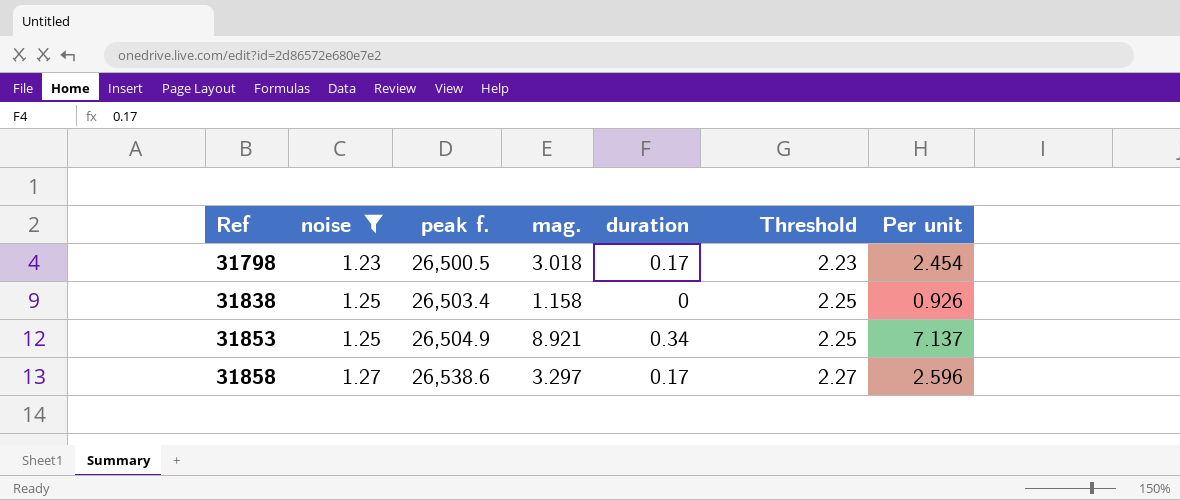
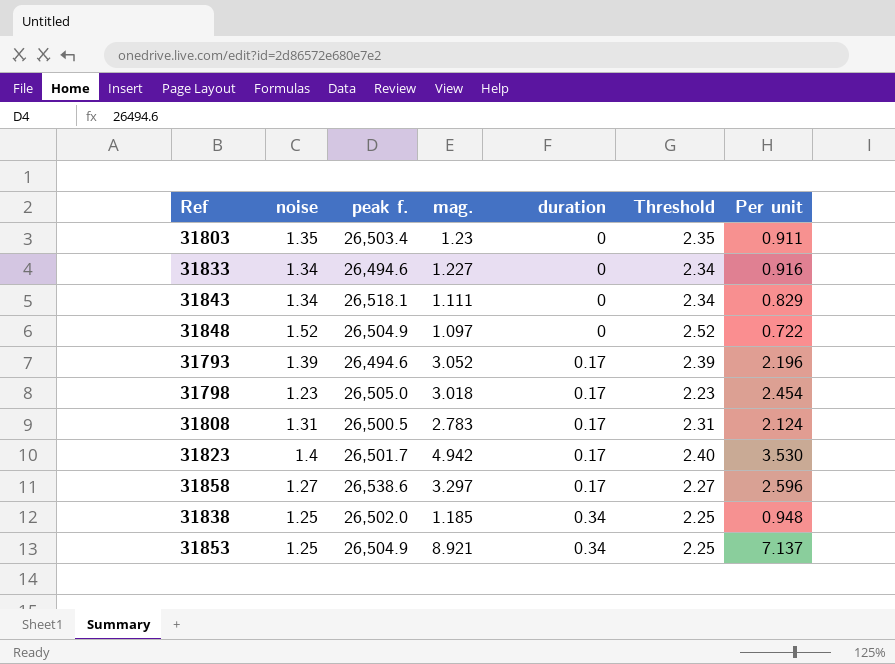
filter: noise <= 1.27 -> none
row order: Ref ascending -> duration ascending
31798 | peak f.: 26,500.5 -> 26,505.0
31838 | peak f.: 26,503.4 -> 26,502.0
31838 | mag.: 1.158 -> 1.185
31838 | duration: 0 -> 0.34
31838 | Per unit: 0.926 -> 0.948

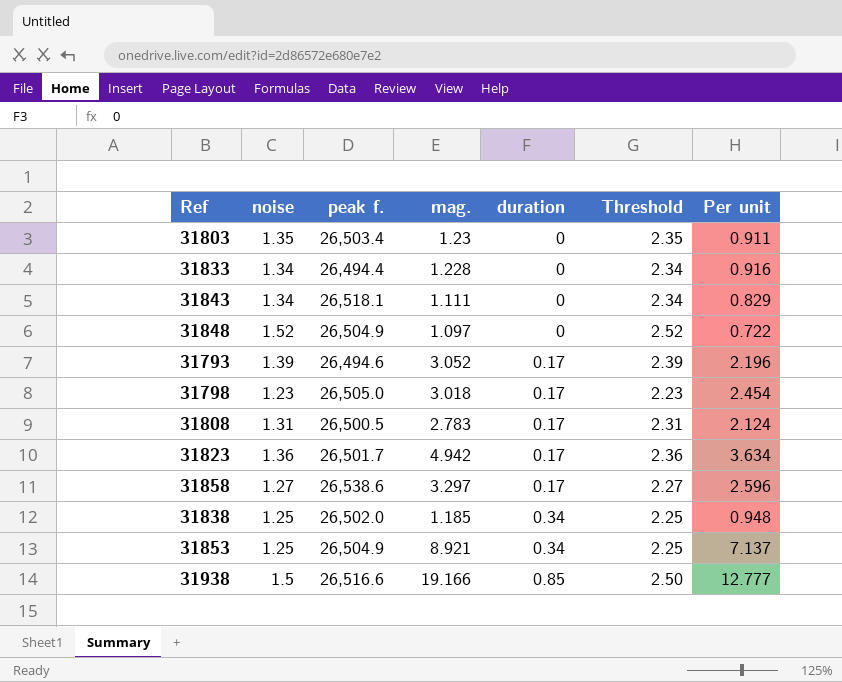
31833 | peak f.: 26,494.6 -> 26,494.4
31833 | mag.: 1.227 -> 1.228
31823 | noise: 1.4 -> 1.36
31823 | Threshold: 2.40 -> 2.36
31823 | Per unit: 3.530 -> 3.634
row 31938: none -> 1.5 | 26,516.6 | 19.166 | 0.85 | 2.50 | 12.777

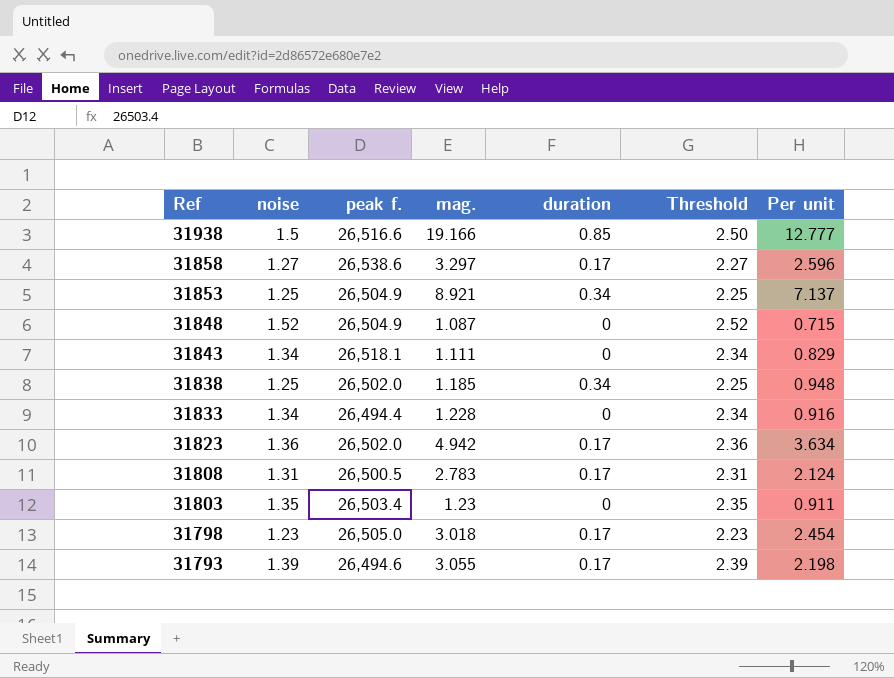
row order: duration ascending -> Ref descending
31848 | mag.: 1.097 -> 1.087
31848 | Per unit: 0.722 -> 0.715
31823 | peak f.: 26,501.7 -> 26,502.0
31793 | mag.: 3.052 -> 3.055
31793 | Per unit: 2.196 -> 2.198

